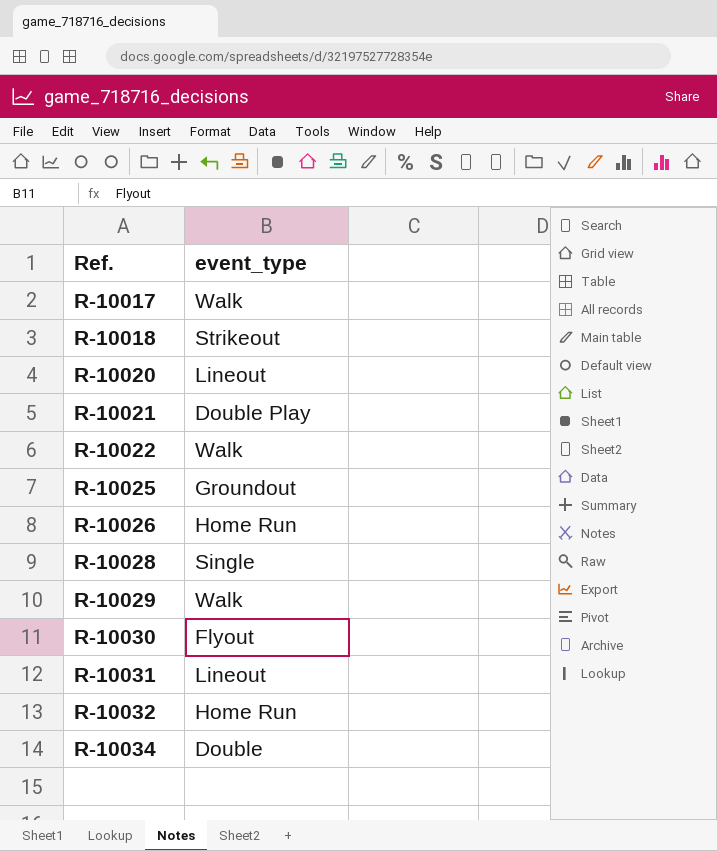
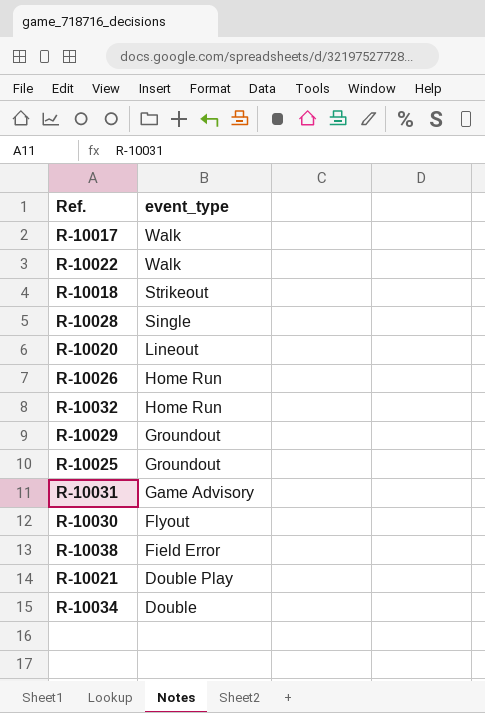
row order: Ref. ascending -> event_type descending
R-10029 | event_type: Walk -> Groundout
R-10031 | event_type: Lineout -> Game Advisory
row R-10038: none -> Field Error

